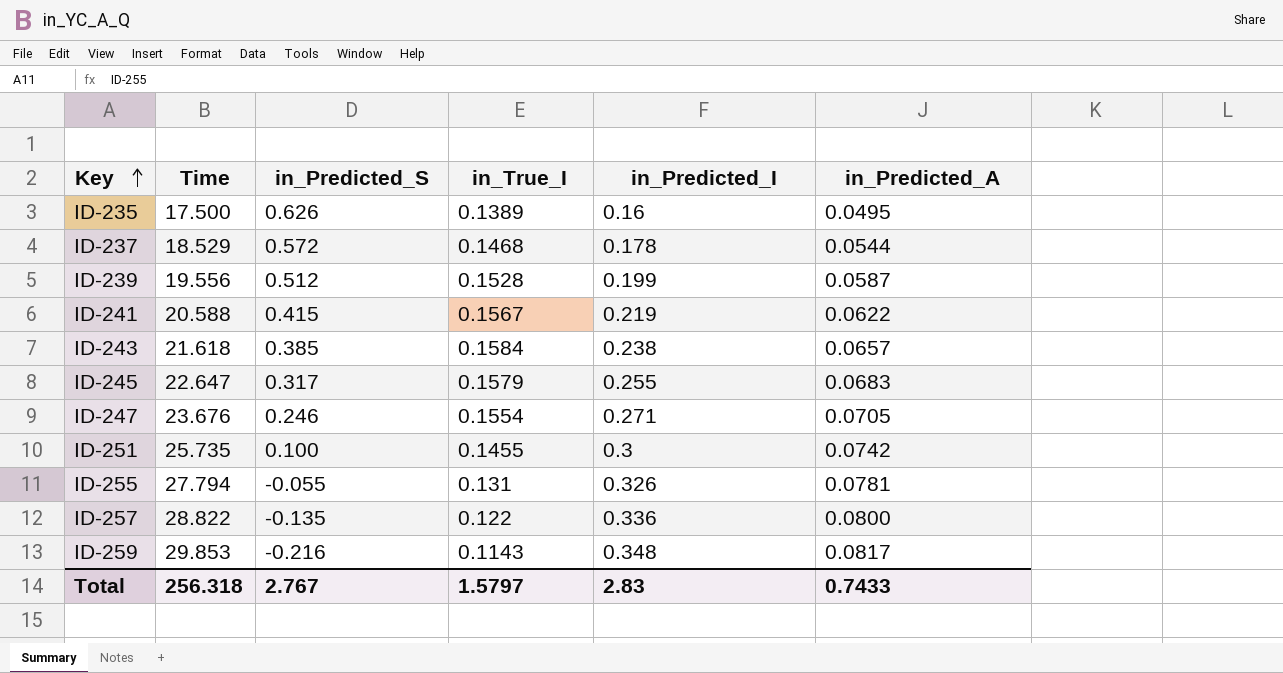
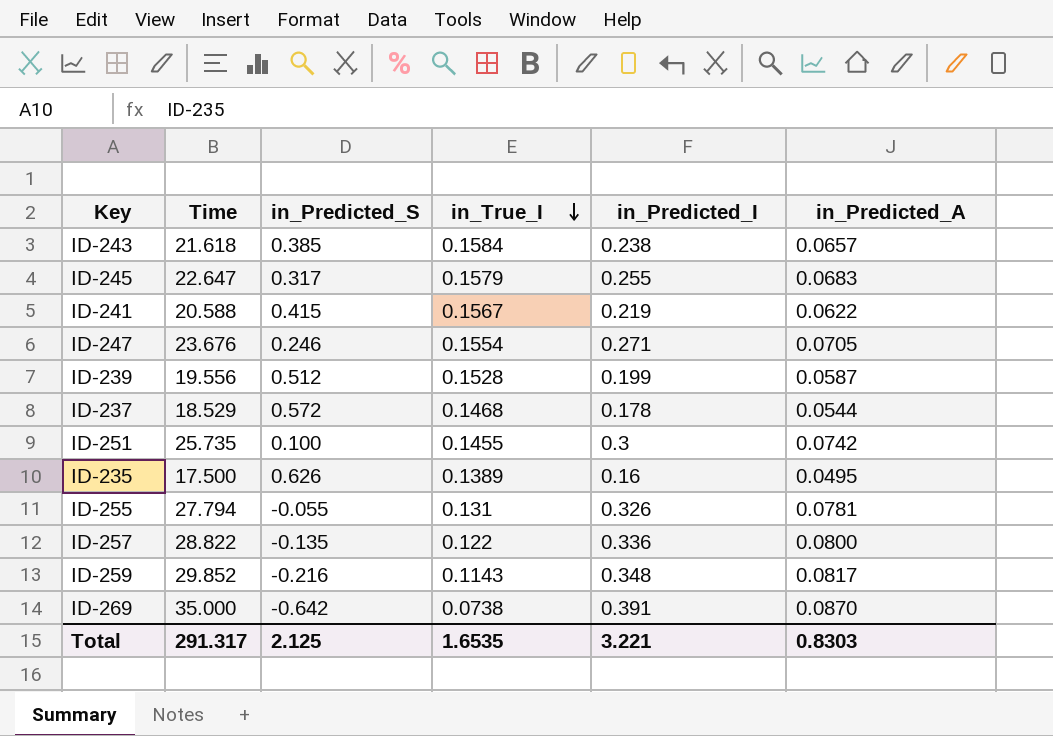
row order: Key ascending -> in_True_I descending
ID-259 | Time: 29.853 -> 29.852
row ID-269: none -> 35.000 | -0.642 | 0.0738 | 0.391 | 0.0870
Total | Time: 256.318 -> 291.317
Total | in_Predicted_S: 2.767 -> 2.125
Total | in_True_I: 1.5797 -> 1.6535
Total | in_Predicted_I: 2.83 -> 3.221
Total | in_Predicted_A: 0.7433 -> 0.8303

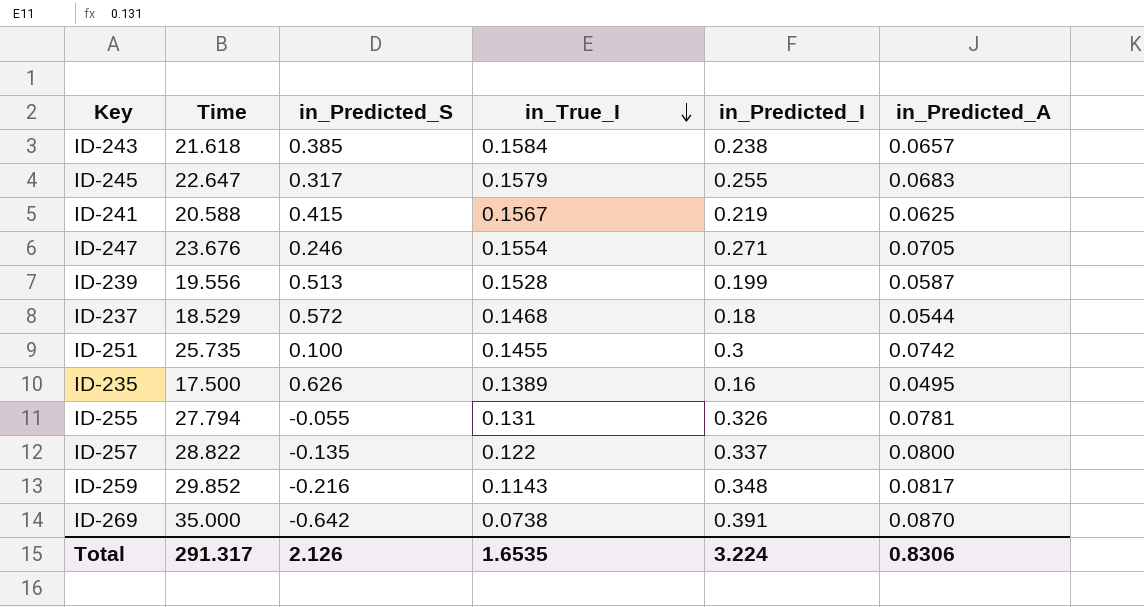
ID-241 | in_Predicted_A: 0.0622 -> 0.0625
ID-239 | in_Predicted_S: 0.512 -> 0.513
ID-237 | in_Predicted_I: 0.178 -> 0.18
ID-257 | in_Predicted_I: 0.336 -> 0.337
Total | in_Predicted_S: 2.125 -> 2.126
Total | in_Predicted_I: 3.221 -> 3.224
Total | in_Predicted_A: 0.8303 -> 0.8306

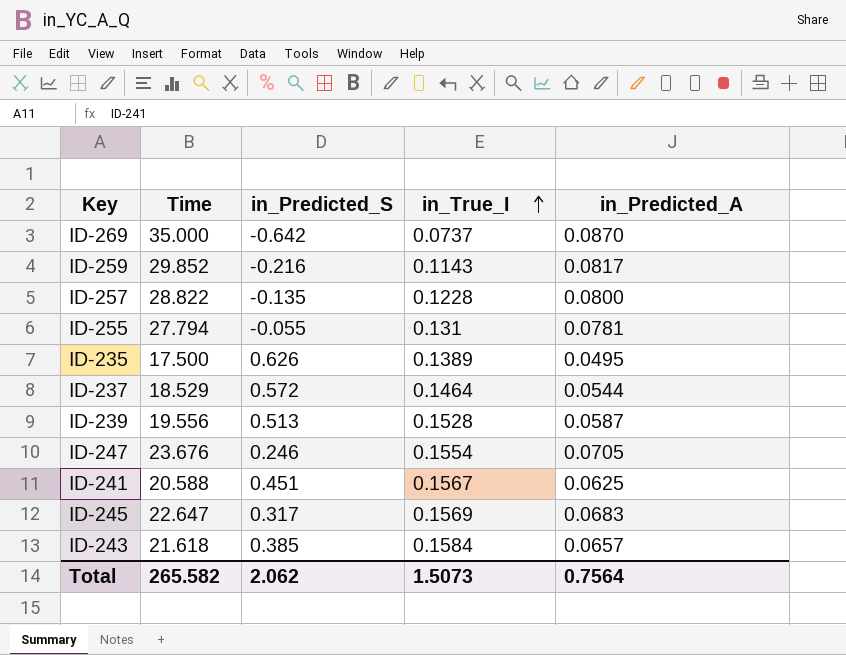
row order: in_True_I descending -> in_True_I ascending
column in_Predicted_I | position: 5 -> none
row ID-251: 25.735 | 0.100 | 0.1455 | 0.3 | 0.0742 -> none
ID-269 | in_True_I: 0.0738 -> 0.0737
ID-257 | in_True_I: 0.122 -> 0.1228
ID-237 | in_True_I: 0.1468 -> 0.1464
ID-241 | in_Predicted_S: 0.415 -> 0.451
ID-245 | in_True_I: 0.1579 -> 0.1569
Total | Time: 291.317 -> 265.582
Total | in_Predicted_S: 2.126 -> 2.062
Total | in_True_I: 1.6535 -> 1.5073
Total | in_Predicted_A: 0.8306 -> 0.7564

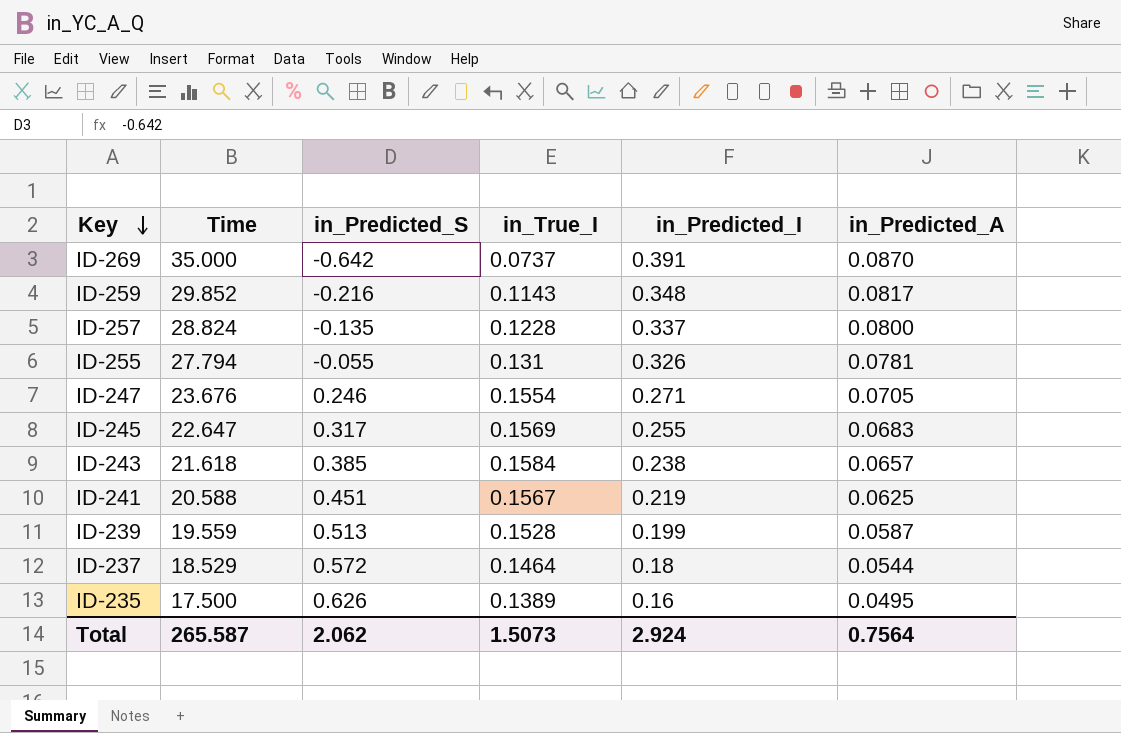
row order: in_True_I ascending -> Key descending
column in_Predicted_I | position: none -> 5
ID-257 | Time: 28.822 -> 28.824
ID-239 | Time: 19.556 -> 19.559
Total | Time: 265.582 -> 265.587

